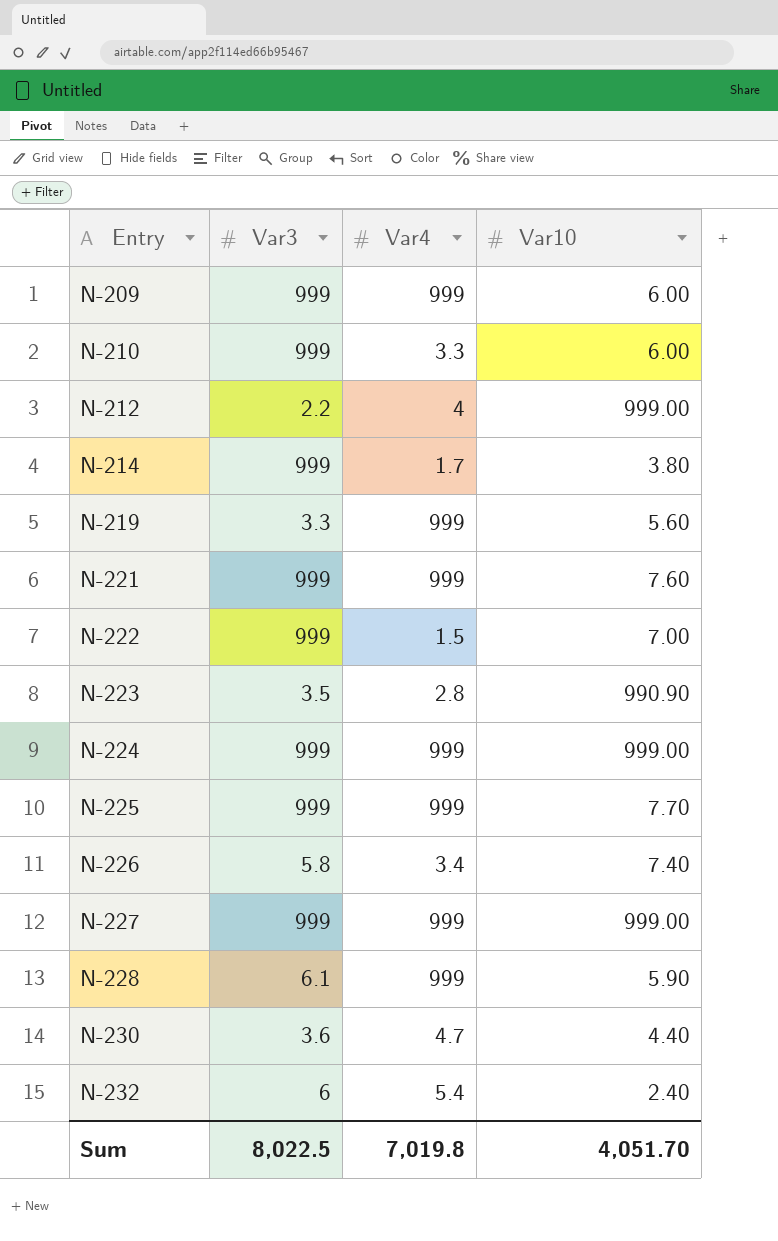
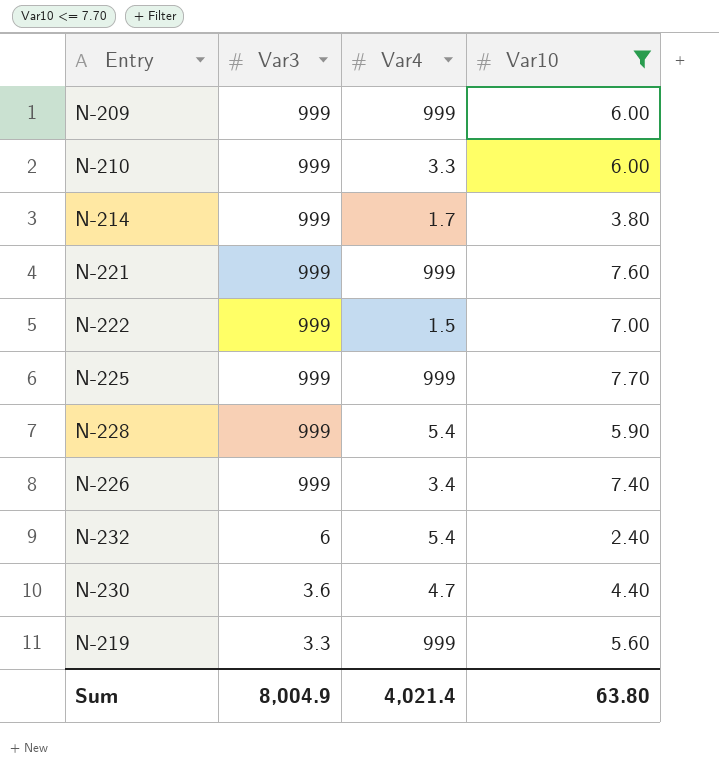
filter: none -> Var10 <= 7.70
row order: Entry ascending -> Var3 descending
N-228 | Var3: 6.1 -> 999
N-228 | Var4: 999 -> 5.4
N-226 | Var3: 5.8 -> 999
Sum | Var3: 8,022.5 -> 8,004.9
Sum | Var4: 7,019.8 -> 4,021.4
Sum | Var10: 4,051.70 -> 63.80

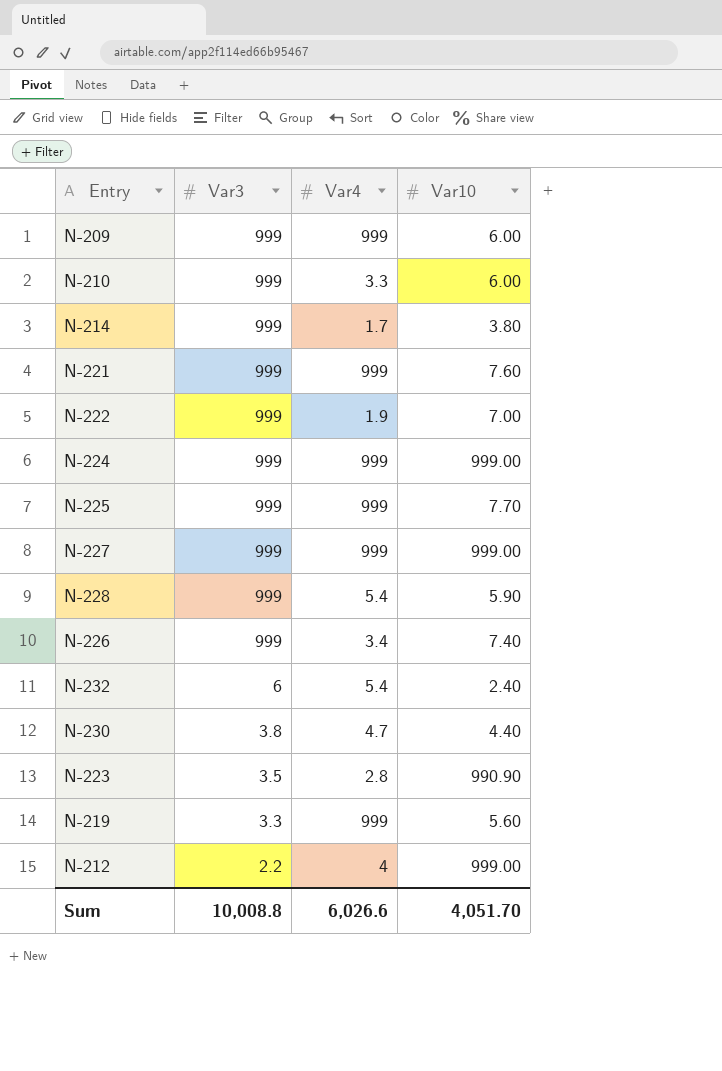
filter: Var10 <= 7.70 -> none
N-222 | Var4: 1.5 -> 1.9
N-230 | Var3: 3.6 -> 3.8
Sum | Var3: 8,004.9 -> 10,008.8
Sum | Var4: 4,021.4 -> 6,026.6
Sum | Var10: 63.80 -> 4,051.70

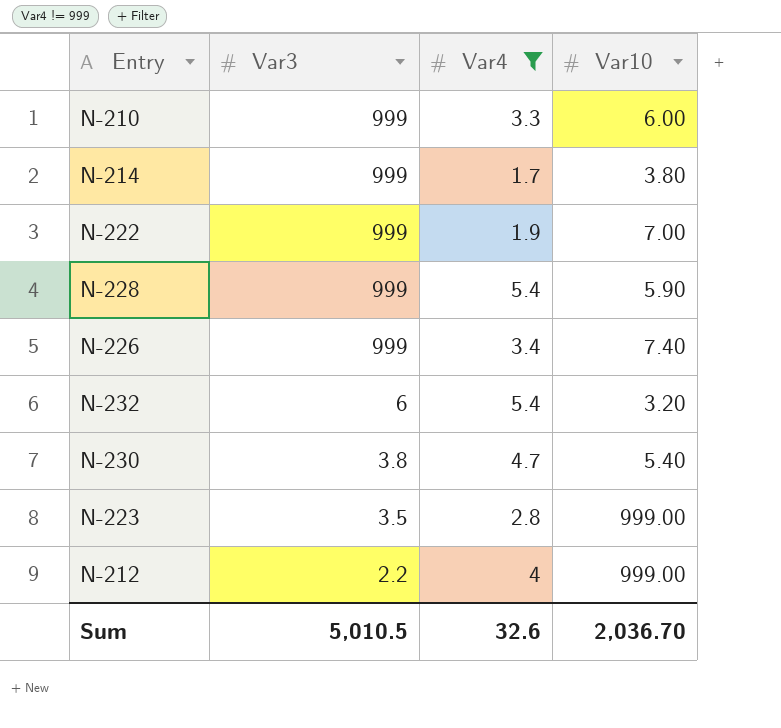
filter: none -> Var4 != 999
N-232 | Var10: 2.40 -> 3.20
N-230 | Var10: 4.40 -> 5.40
N-223 | Var10: 990.90 -> 999.00
Sum | Var3: 10,008.8 -> 5,010.5
Sum | Var4: 6,026.6 -> 32.6
Sum | Var10: 4,051.70 -> 2,036.70

